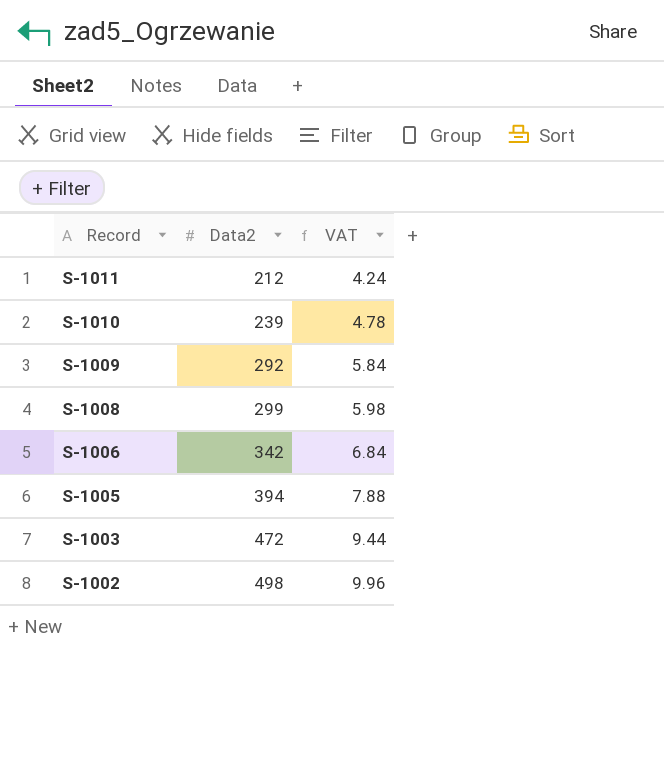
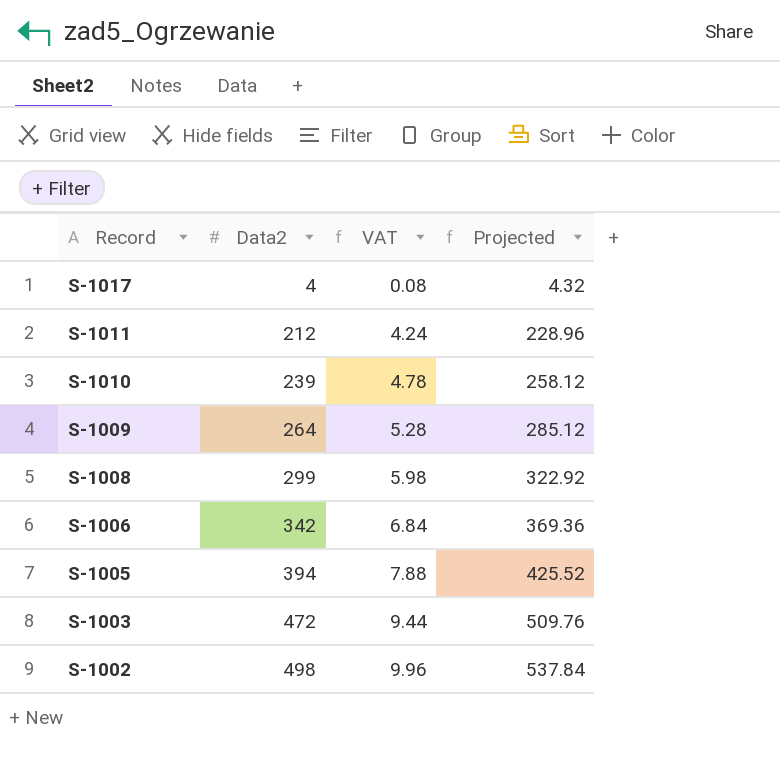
column Projected | formula: none -> [Data2] * 1.08
row S-1017: none -> 4 | 0.08 | 4.32
S-1009 | Data2: 292 -> 264
S-1009 | VAT: 5.84 -> 5.28

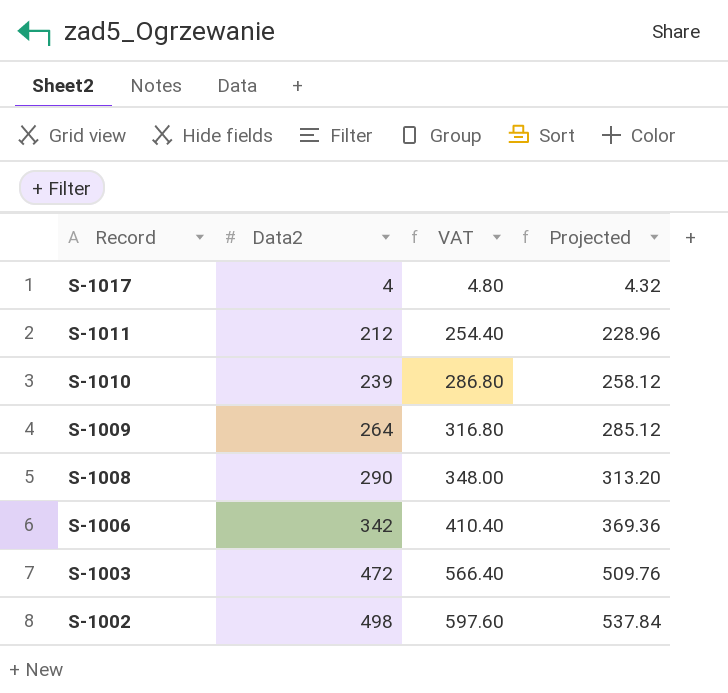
column VAT | formula: [Data2] * 0.02 -> [Data2] * 1.2
row S-1005: 394 | 7.88 | 425.52 -> none
S-1008 | Data2: 299 -> 290
S-1008 | Projected: 322.92 -> 313.20

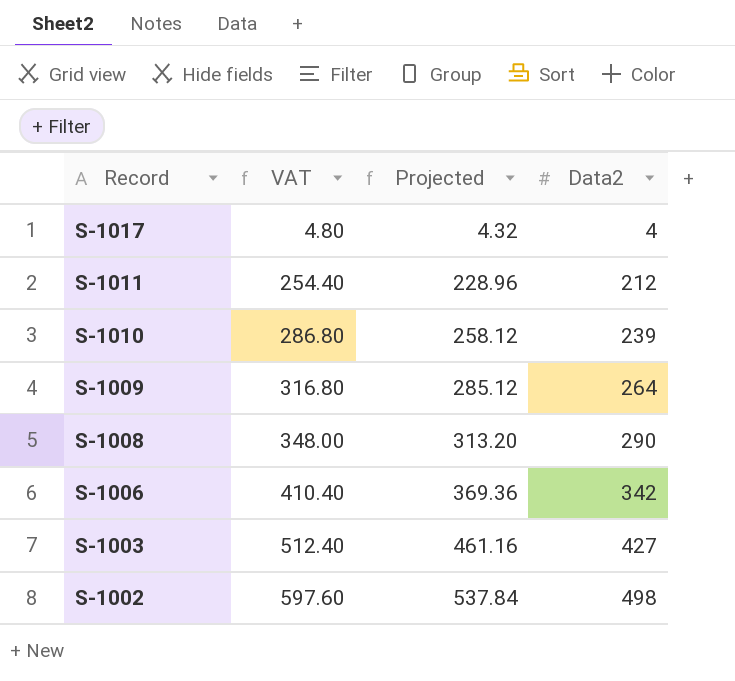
column Data2 | position: 2 -> 4
S-1003 | VAT: 566.40 -> 512.40
S-1003 | Projected: 509.76 -> 461.16
S-1003 | Data2: 472 -> 427

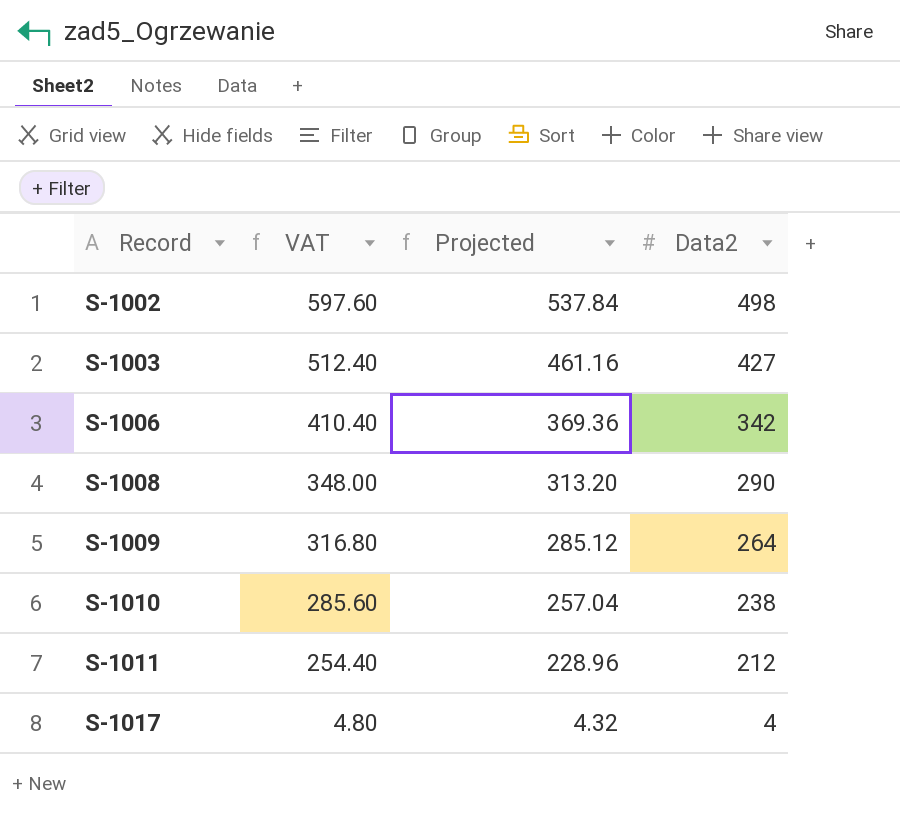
row order: Record descending -> Record ascending
S-1010 | VAT: 286.80 -> 285.60
S-1010 | Projected: 258.12 -> 257.04
S-1010 | Data2: 239 -> 238

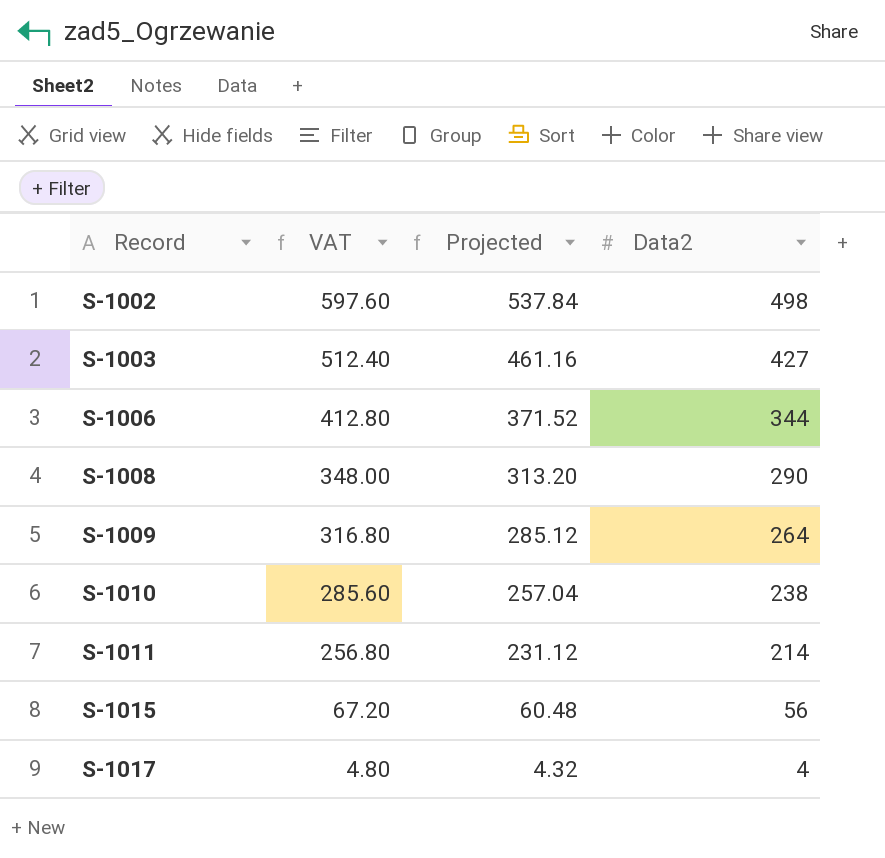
S-1006 | VAT: 410.40 -> 412.80
S-1006 | Projected: 369.36 -> 371.52
S-1006 | Data2: 342 -> 344
S-1011 | VAT: 254.40 -> 256.80
S-1011 | Projected: 228.96 -> 231.12
S-1011 | Data2: 212 -> 214
row S-1015: none -> 67.20 | 60.48 | 56

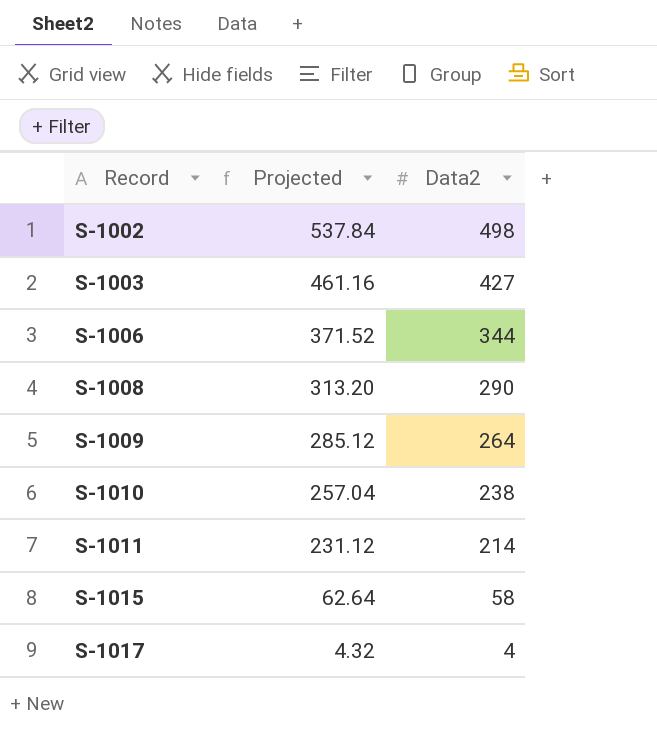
column VAT | formula: [Data2] * 1.2 -> none
S-1015 | Projected: 60.48 -> 62.64
S-1015 | Data2: 56 -> 58

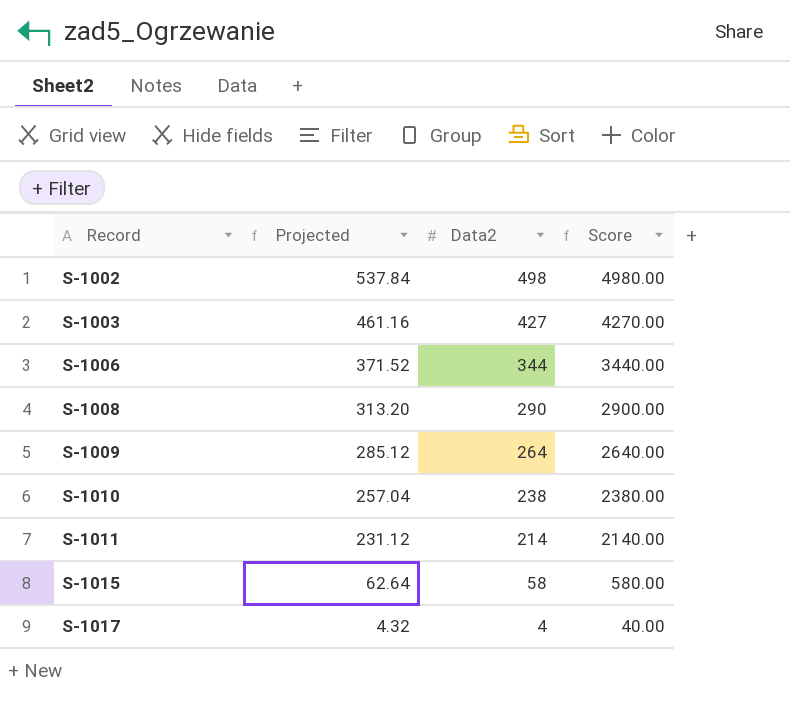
column Score | formula: none -> [Data2] * 10

